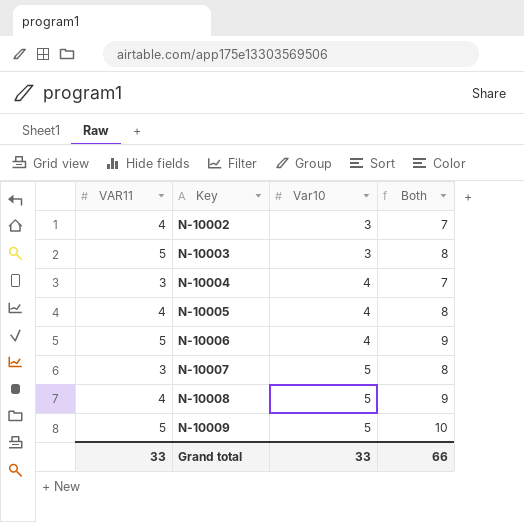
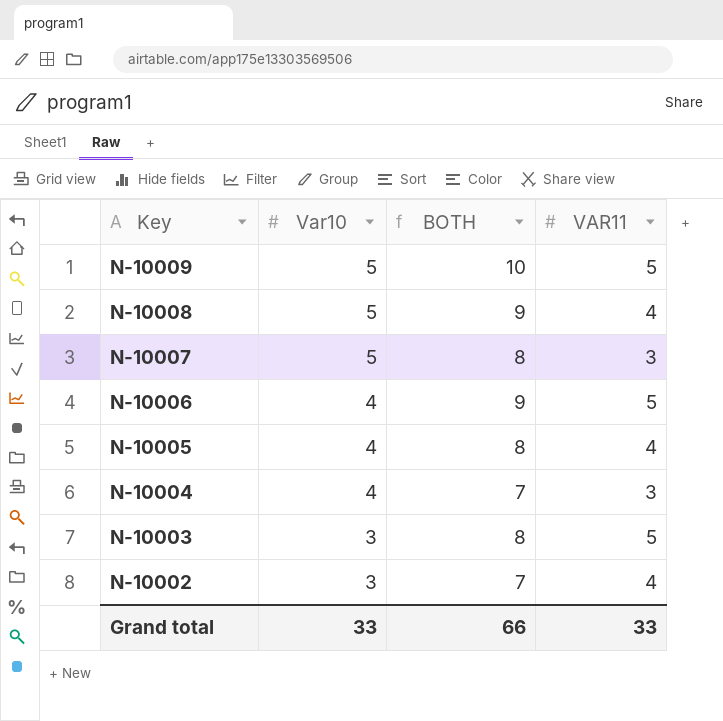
row order: Key ascending -> Key descending
column name: Both -> BOTH
column VAR11 | position: 1 -> 4

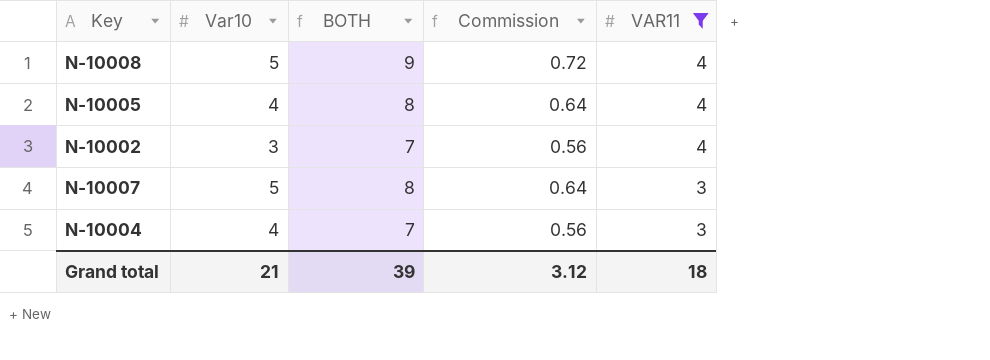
filter: none -> VAR11 != 5
row order: Key descending -> VAR11 descending
column Commission | formula: none -> [BOTH] * 0.08
Grand total | Var10: 33 -> 21
Grand total | BOTH: 66 -> 39
Grand total | VAR11: 33 -> 18

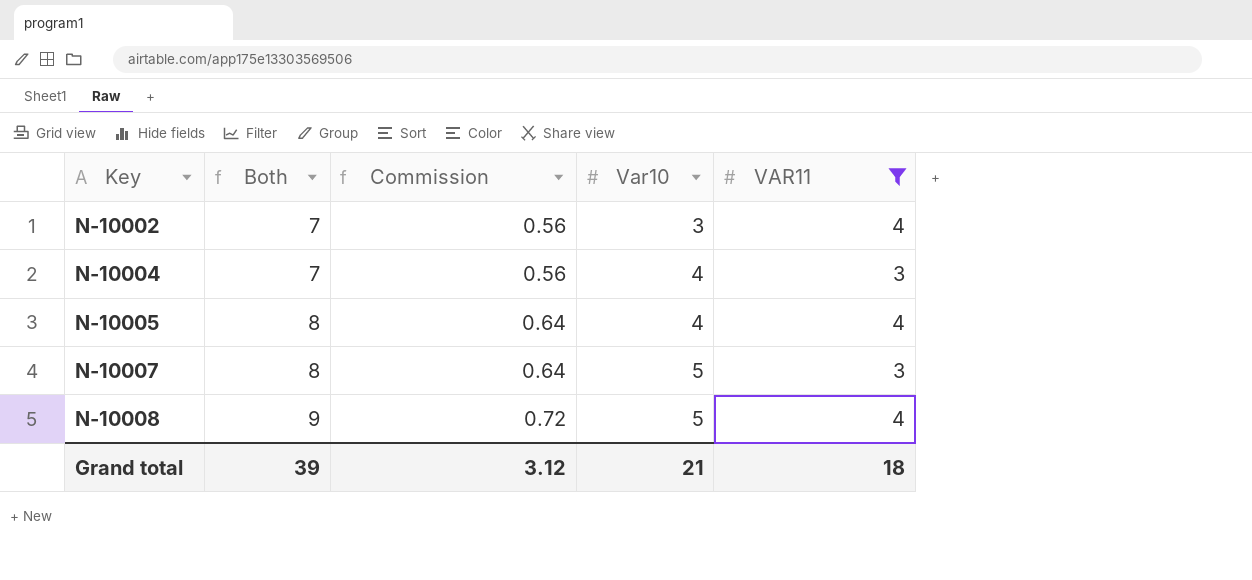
row order: VAR11 descending -> Key ascending
column name: BOTH -> Both
column Var10 | position: 2 -> 4

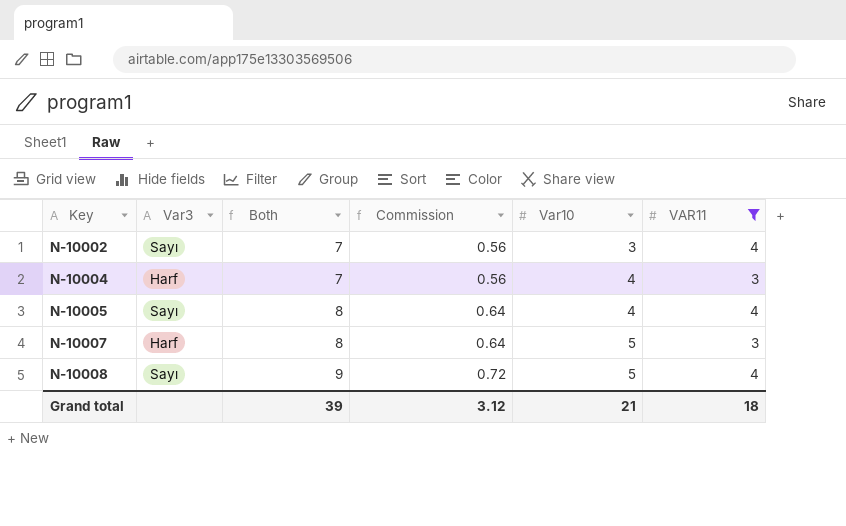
column Var3 | position: none -> 2

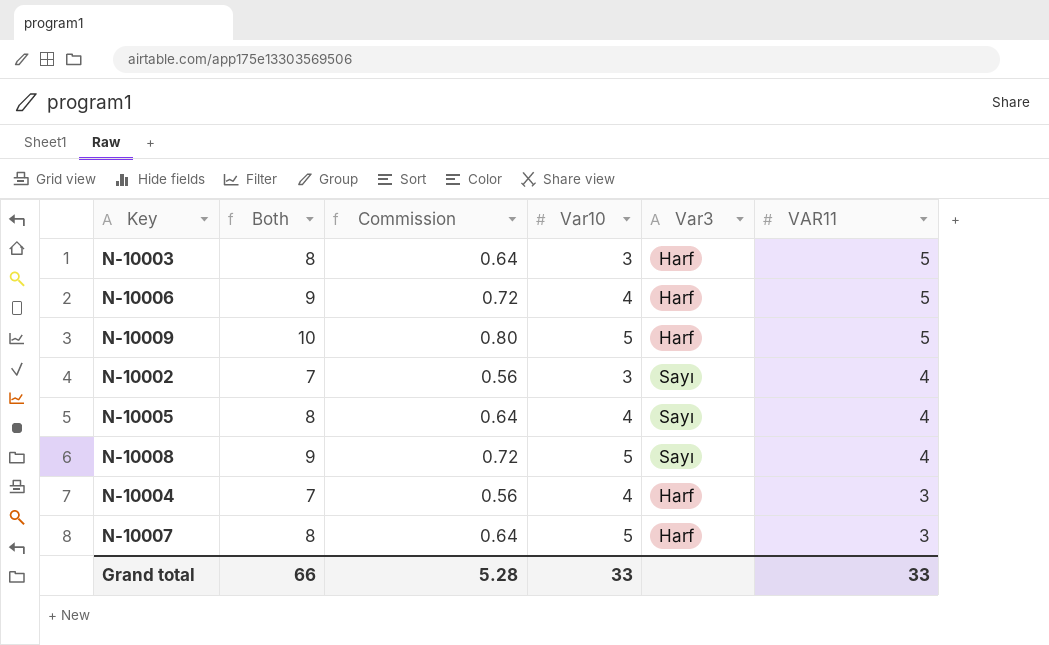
filter: VAR11 != 5 -> none
row order: Key ascending -> VAR11 descending
column Var3 | position: 2 -> 5
Grand total | Both: 39 -> 66
Grand total | Commission: 3.12 -> 5.28
Grand total | Var10: 21 -> 33
Grand total | VAR11: 18 -> 33

